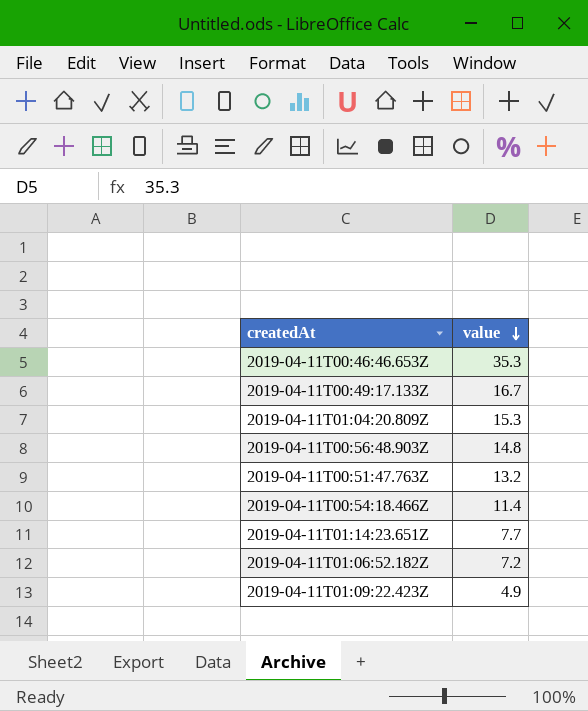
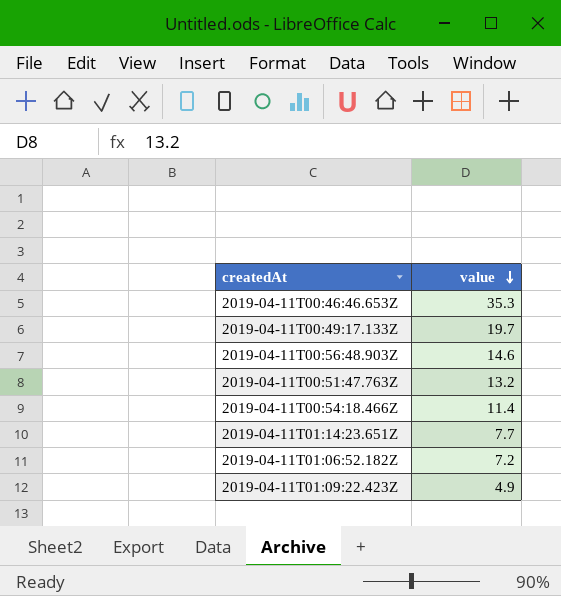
row 2019-04-11T01:04:20.809Z: 15.3 -> none
2019-04-11T00:49:17.133Z | value: 16.7 -> 19.7
2019-04-11T00:56:48.903Z | value: 14.8 -> 14.6

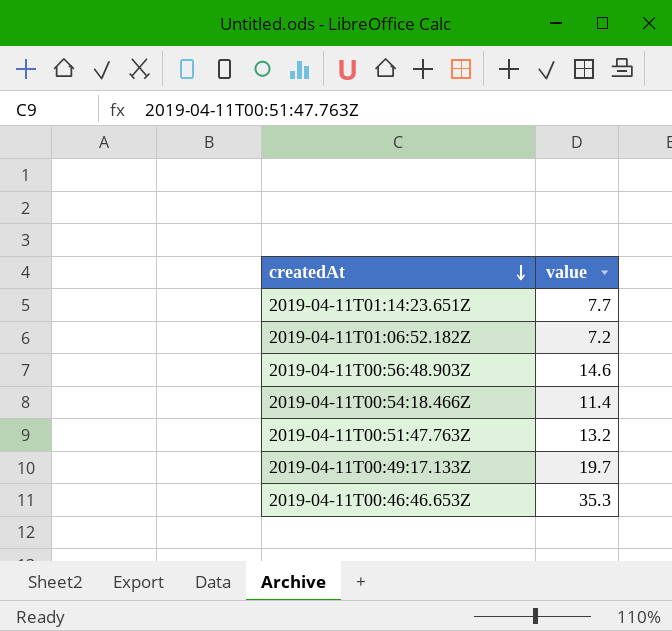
row order: value descending -> createdAt descending
row 2019-04-11T01:09:22.423Z: 4.9 -> none

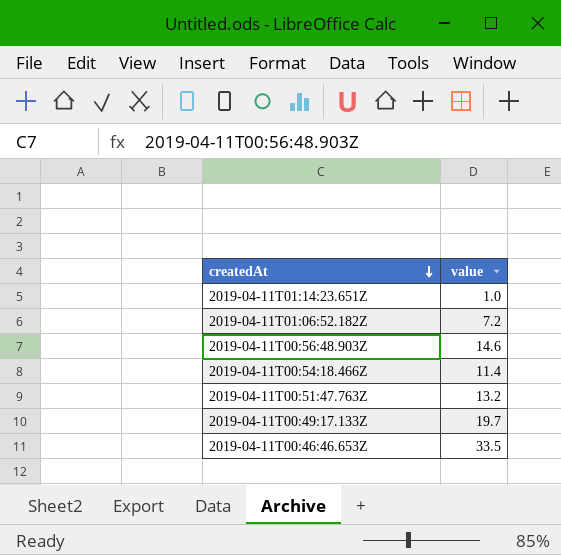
2019-04-11T01:14:23.651Z | value: 7.7 -> 1.0
2019-04-11T00:46:46.653Z | value: 35.3 -> 33.5

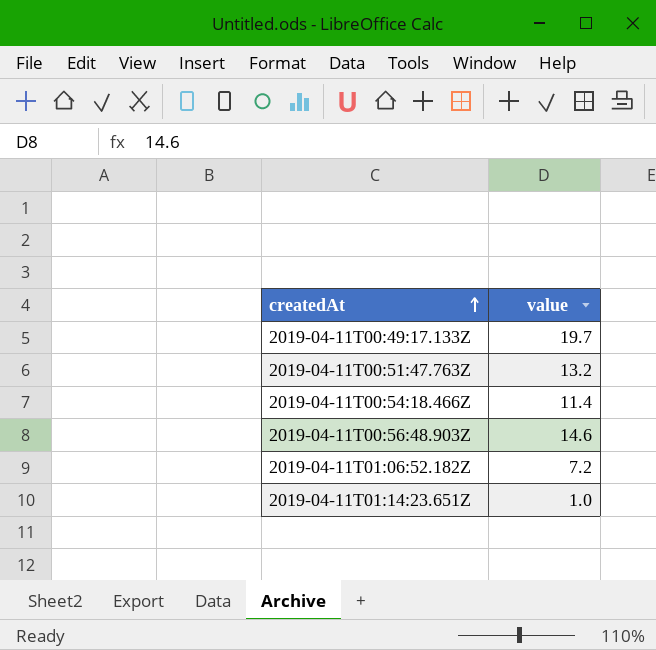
row order: createdAt descending -> createdAt ascending
row 2019-04-11T00:46:46.653Z: 33.5 -> none

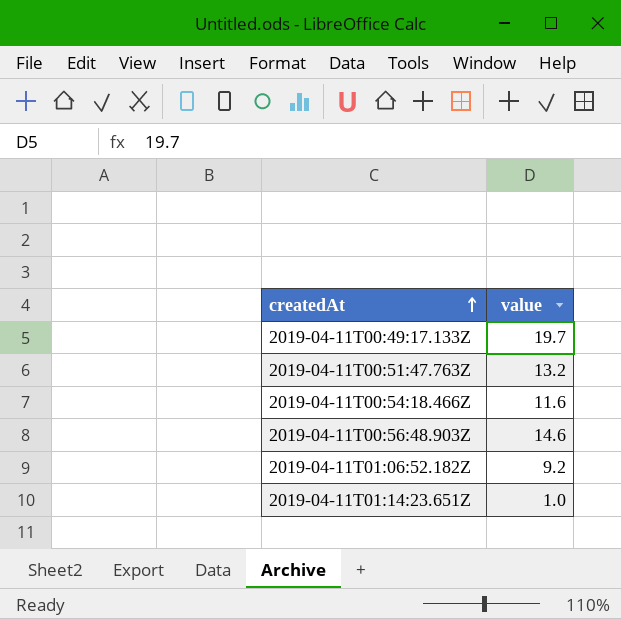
2019-04-11T00:54:18.466Z | value: 11.4 -> 11.6
2019-04-11T01:06:52.182Z | value: 7.2 -> 9.2

